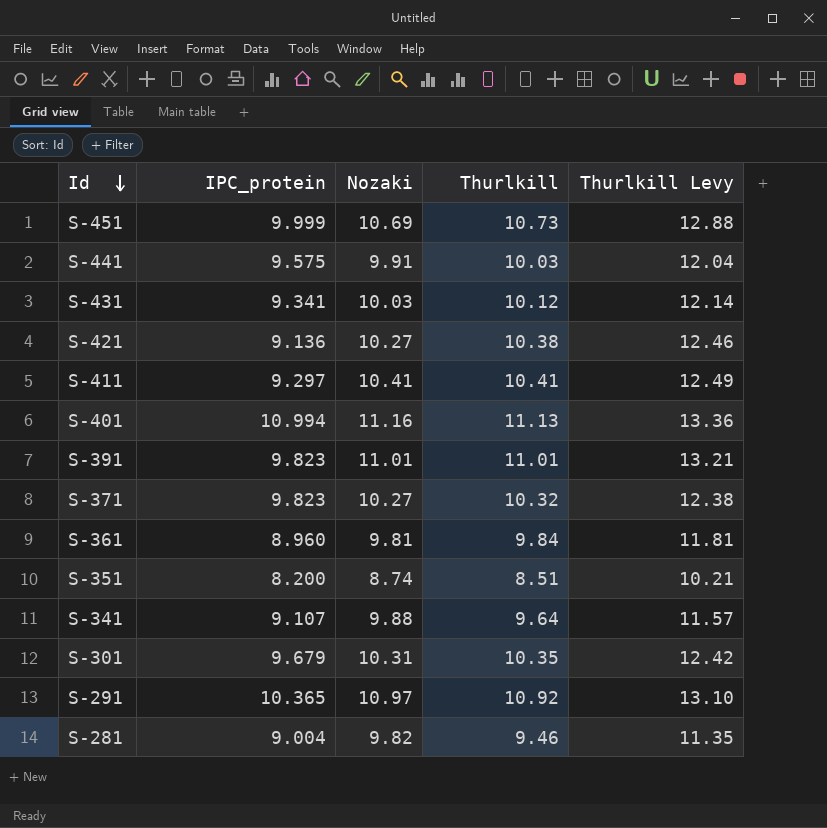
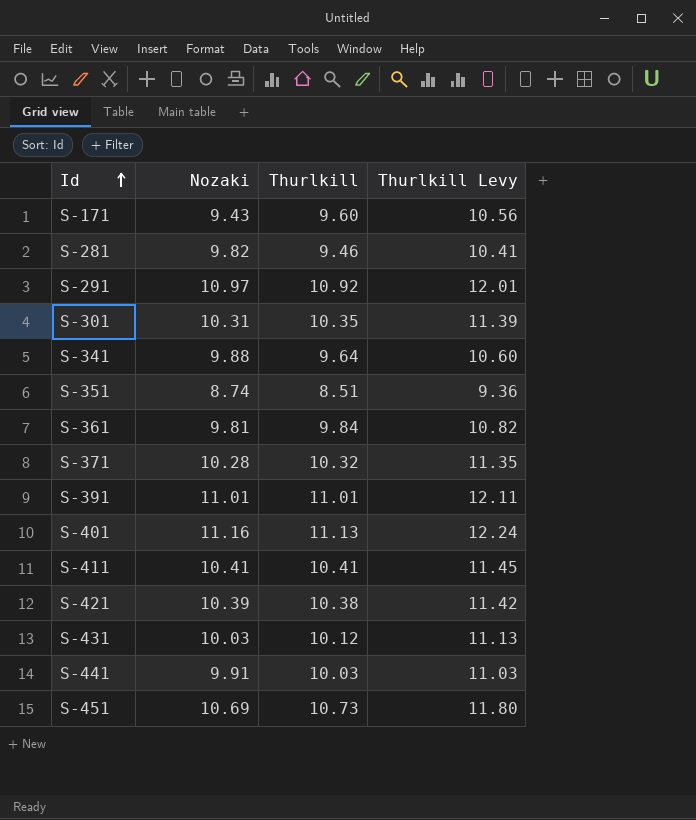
row order: Id descending -> Id ascending
column IPC_protein | position: 2 -> none
column Thurlkill Levy | formula: [Thurlkill] * 1.2 -> [Thurlkill] * 1.1
row S-171: none -> 9.43 | 9.60 | 10.56
S-371 | Nozaki: 10.27 -> 10.28
S-421 | Nozaki: 10.27 -> 10.39

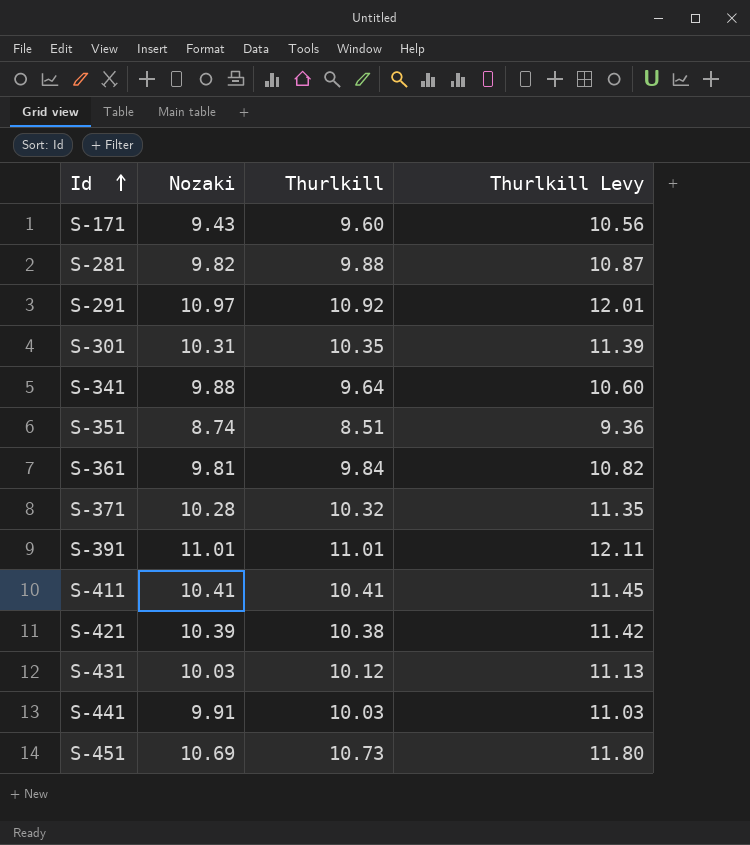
row S-401: 11.16 | 11.13 | 12.24 -> none
S-281 | Thurlkill: 9.46 -> 9.88
S-281 | Thurlkill Levy: 10.41 -> 10.87

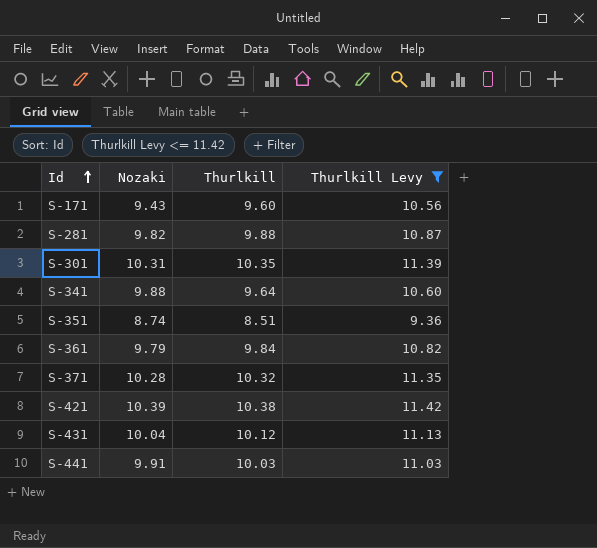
filter: none -> Thurlkill Levy <= 11.42
S-361 | Nozaki: 9.81 -> 9.79
S-431 | Nozaki: 10.03 -> 10.04

